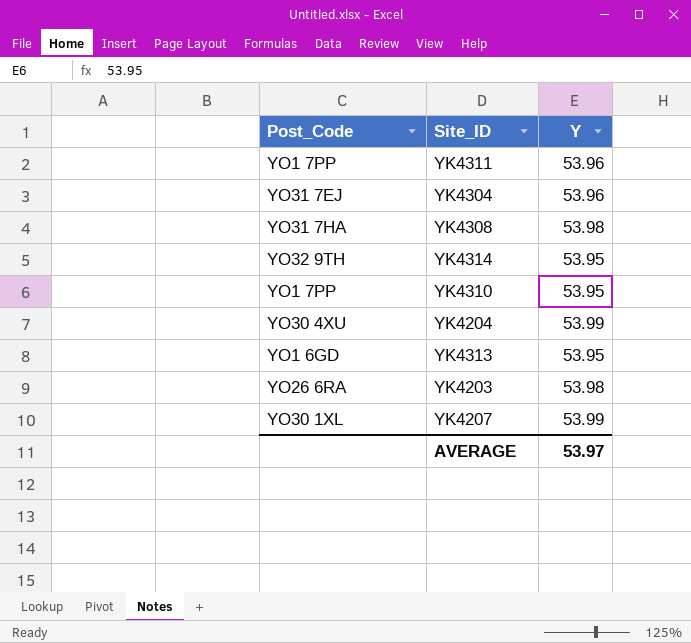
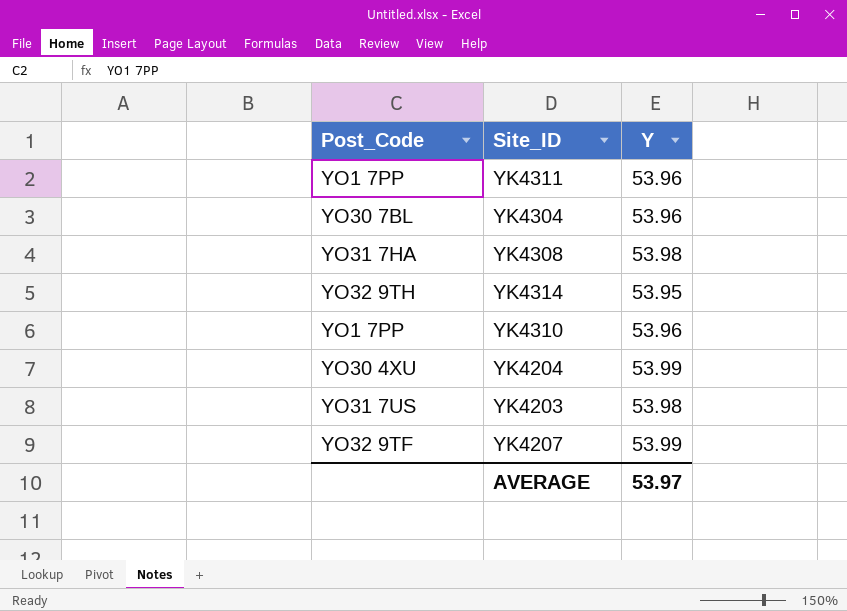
row YK4313: YO1 6GD | 53.95 -> none
YK4304 | Post_Code: YO31 7EJ -> YO30 7BL
YK4310 | Y: 53.95 -> 53.96
YK4203 | Post_Code: YO26 6RA -> YO31 7US
YK4207 | Post_Code: YO30 1XL -> YO32 9TF

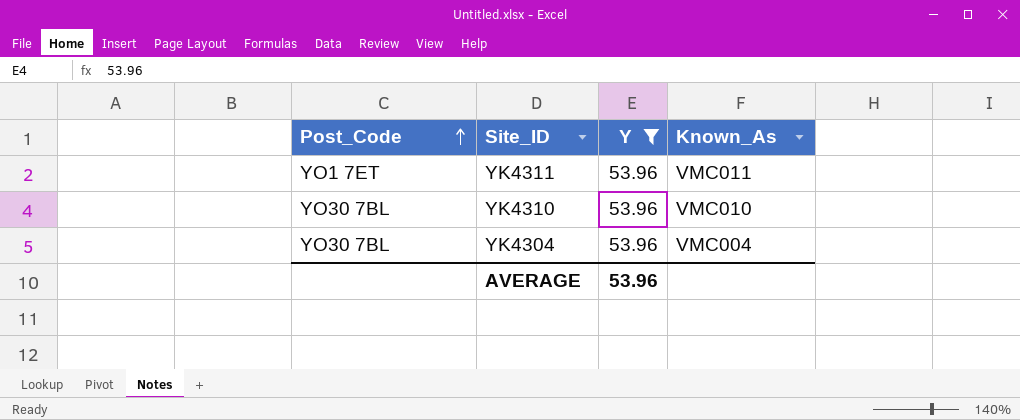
filter: none -> Y = 53.96
row order: none -> Post_Code ascending
column Known_As | position: none -> 4
YK4311 | Post_Code: YO1 7PP -> YO1 7ET
YK4310 | Post_Code: YO1 7PP -> YO30 7BL
AVERAGE | Y: 53.97 -> 53.96

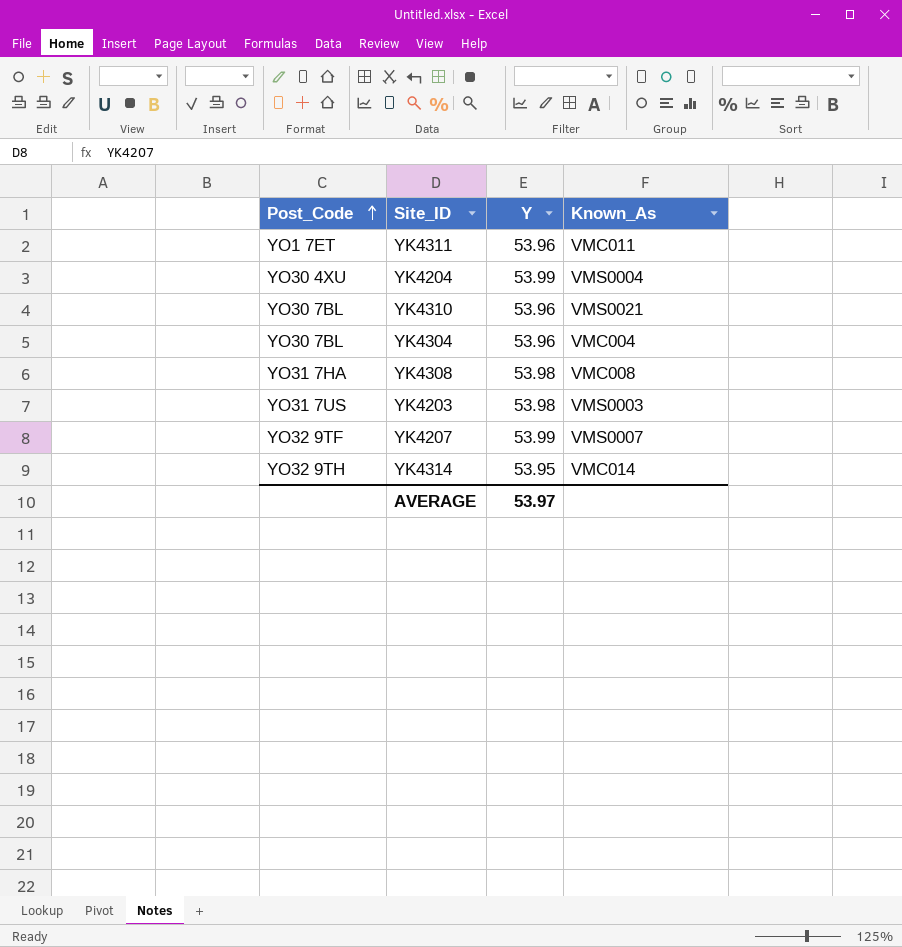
filter: Y = 53.96 -> none
YK4310 | Known_As: VMC010 -> VMS0021
AVERAGE | Y: 53.96 -> 53.97

